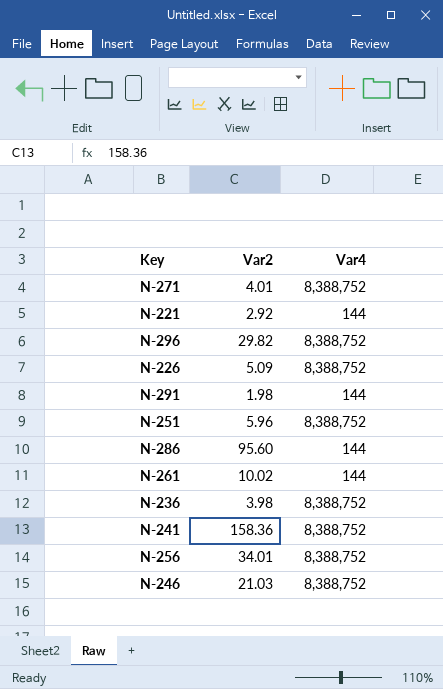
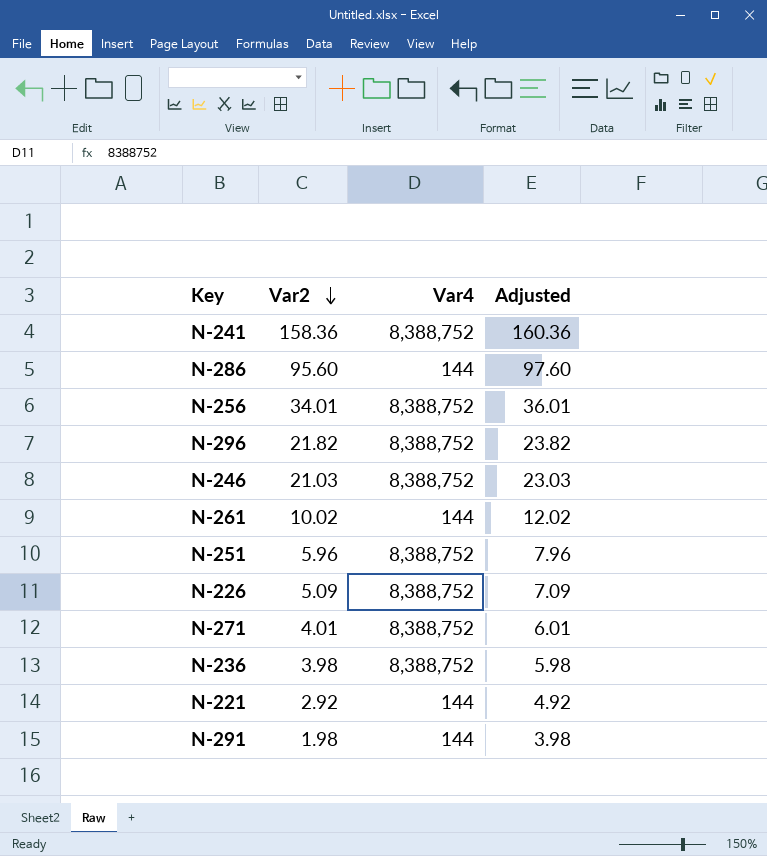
row order: none -> Var2 descending
column Adjusted | formula: none -> [Var2] + 2
N-296 | Var2: 29.82 -> 21.82

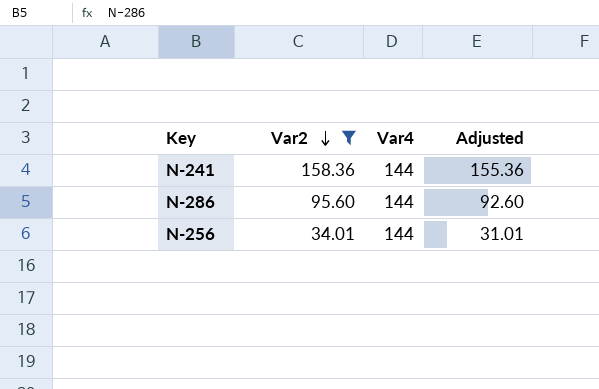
filter: none -> Var2 >= 34.01
column Adjusted | formula: [Var2] + 2 -> [Var2] - 3
N-241 | Var4: 8,388,752 -> 144
N-256 | Var4: 8,388,752 -> 144

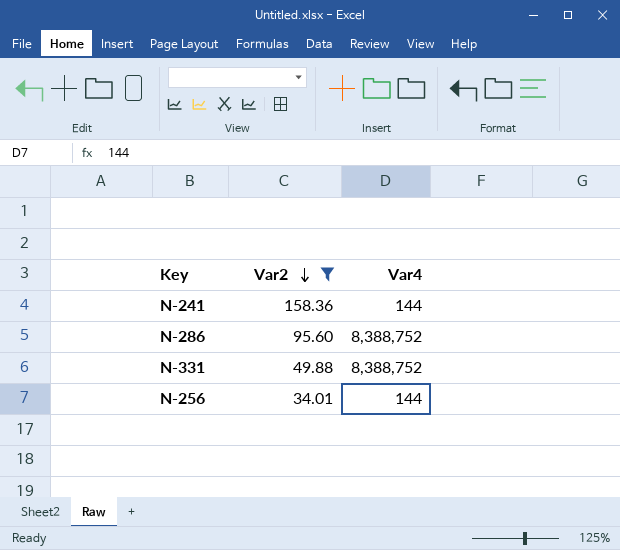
column Adjusted | formula: [Var2] - 3 -> none
N-286 | Var4: 144 -> 8,388,752
row N-331: none -> 49.88 | 8,388,752

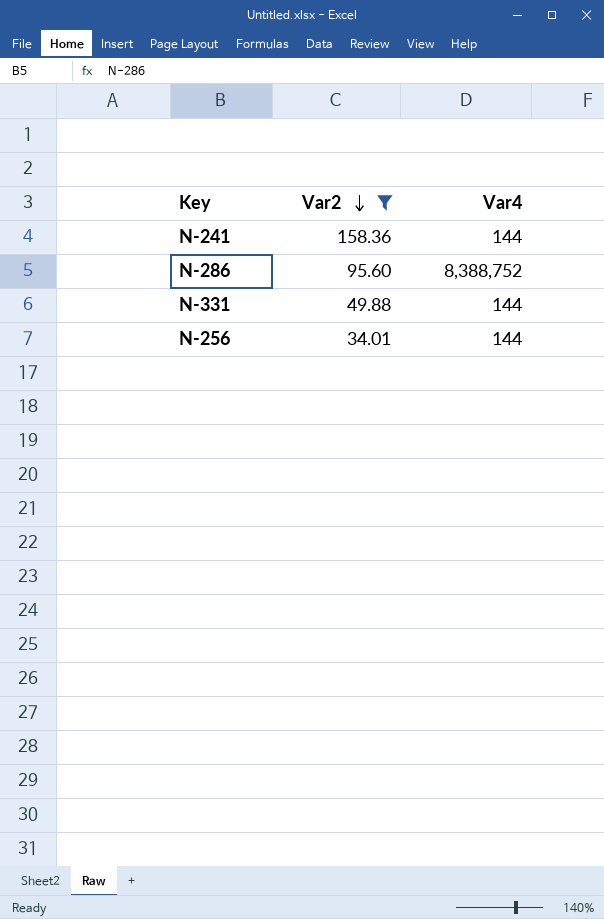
N-331 | Var4: 8,388,752 -> 144

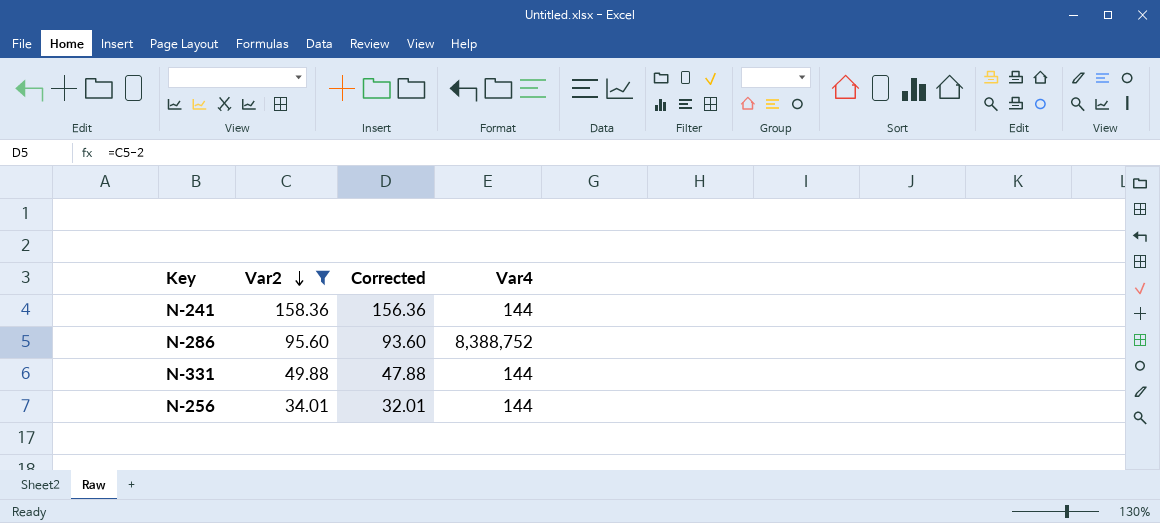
column Corrected | formula: none -> [Var2] - 2

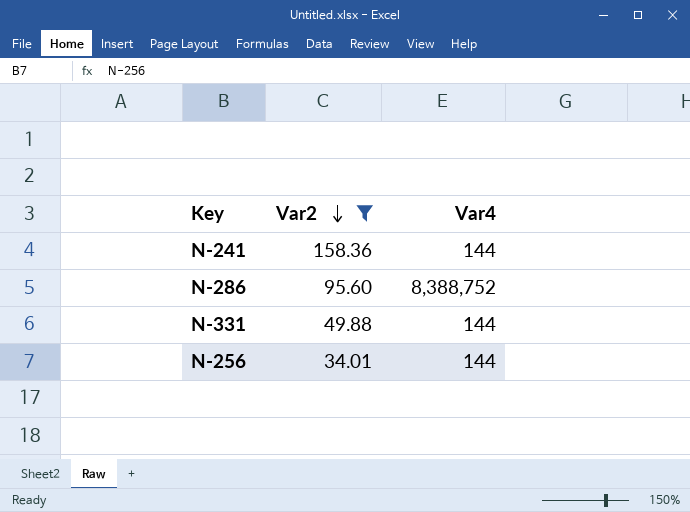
column Corrected | formula: [Var2] - 2 -> none

